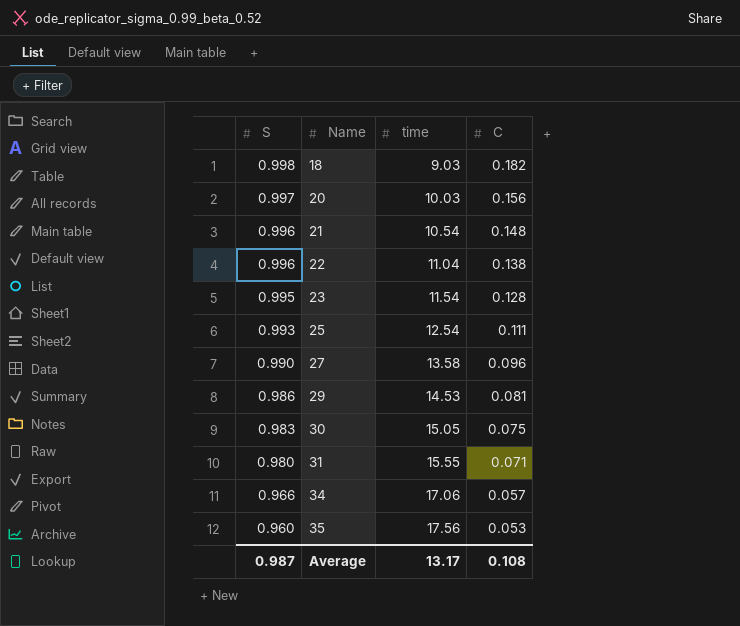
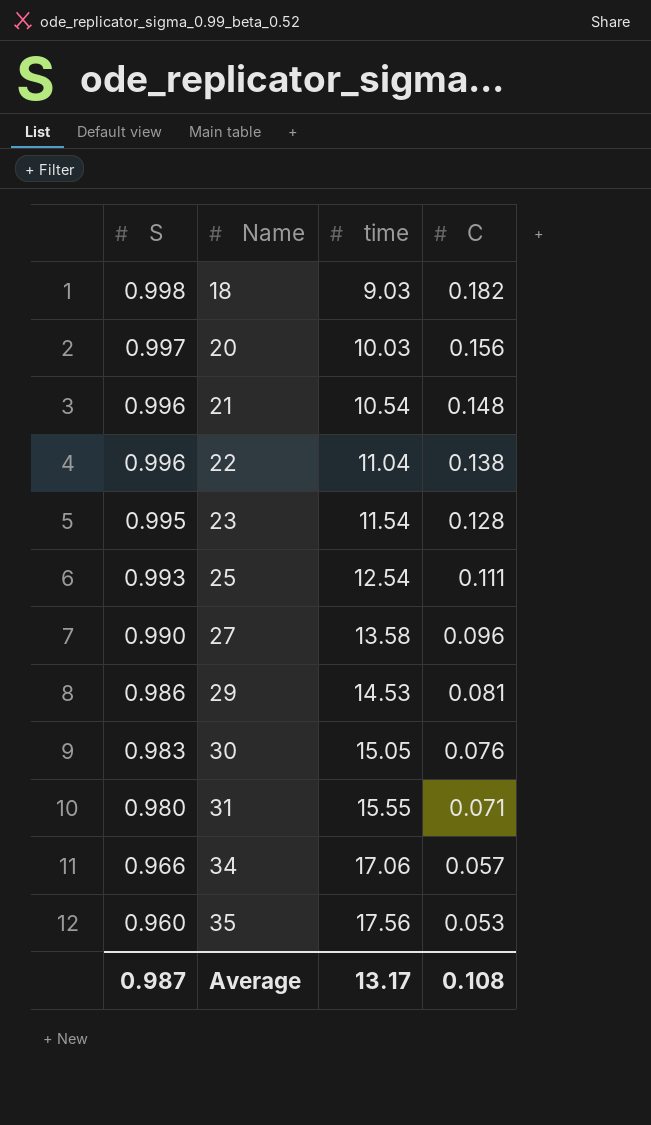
30 | C: 0.075 -> 0.076

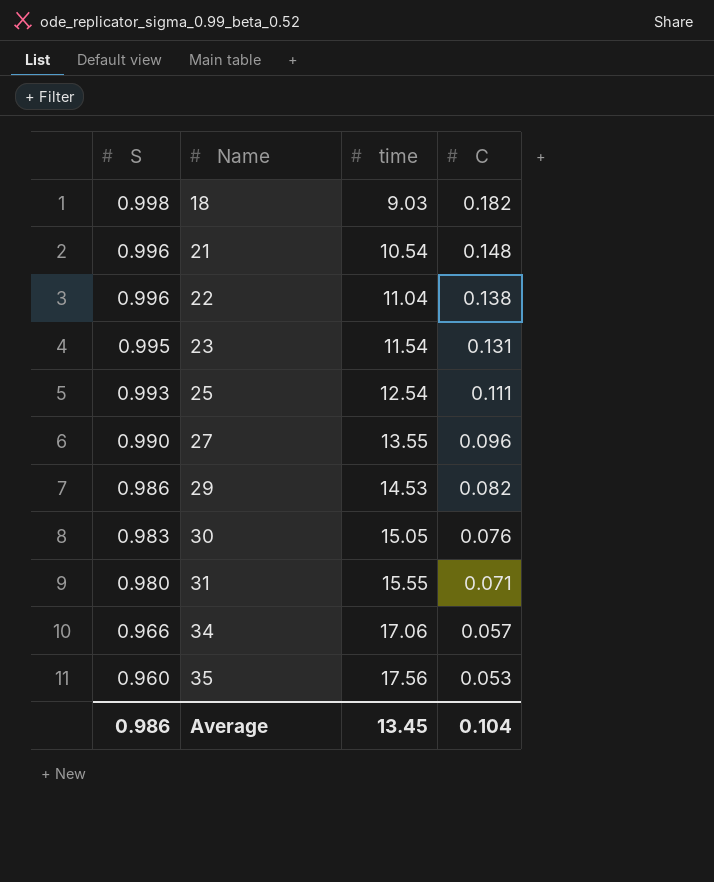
row 20: 0.997 | 10.03 | 0.156 -> none
23 | C: 0.128 -> 0.131
27 | time: 13.58 -> 13.55
29 | C: 0.081 -> 0.082
Average | S: 0.987 -> 0.986
Average | time: 13.17 -> 13.45
Average | C: 0.108 -> 0.104

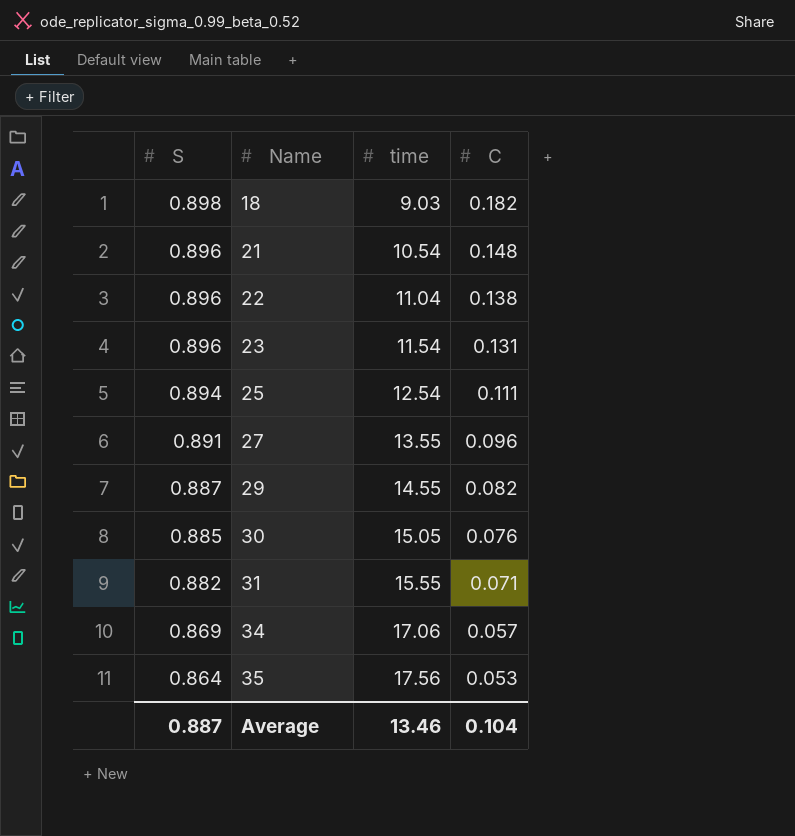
18 | S: 0.998 -> 0.898
21 | S: 0.996 -> 0.896
22 | S: 0.996 -> 0.896
23 | S: 0.995 -> 0.896
25 | S: 0.993 -> 0.894
27 | S: 0.990 -> 0.891
29 | S: 0.986 -> 0.887
29 | time: 14.53 -> 14.55
30 | S: 0.983 -> 0.885
31 | S: 0.980 -> 0.882
34 | S: 0.966 -> 0.869
35 | S: 0.960 -> 0.864
Average | S: 0.986 -> 0.887
Average | time: 13.45 -> 13.46

